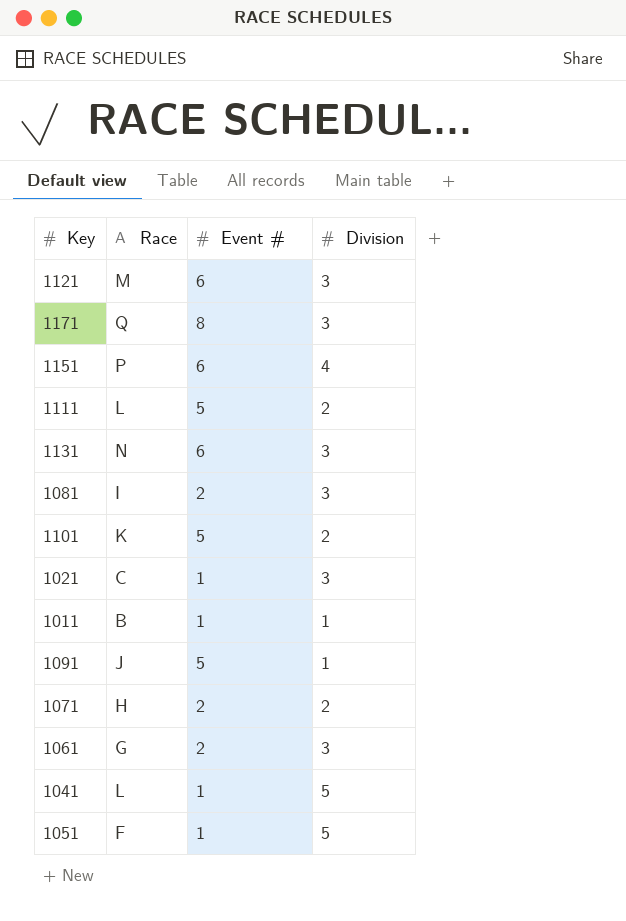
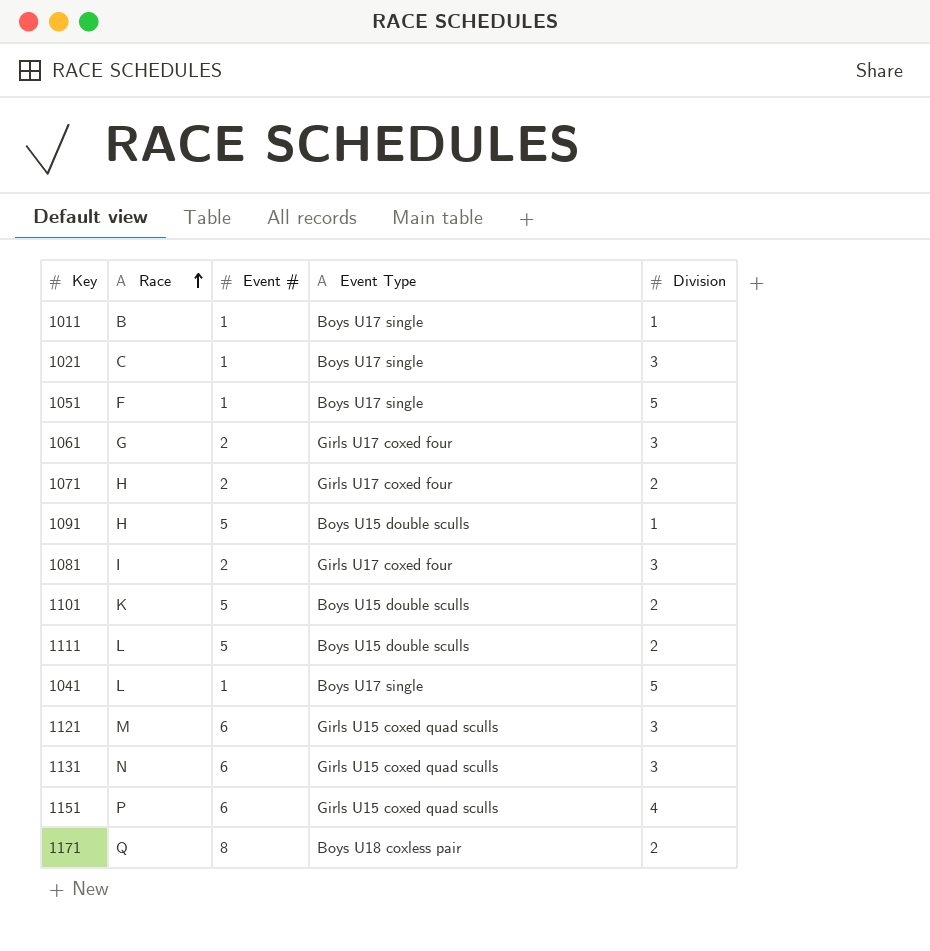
row order: none -> Race ascending
column Event Type | position: none -> 4
1091 | Race: J -> H
1171 | Division: 3 -> 2

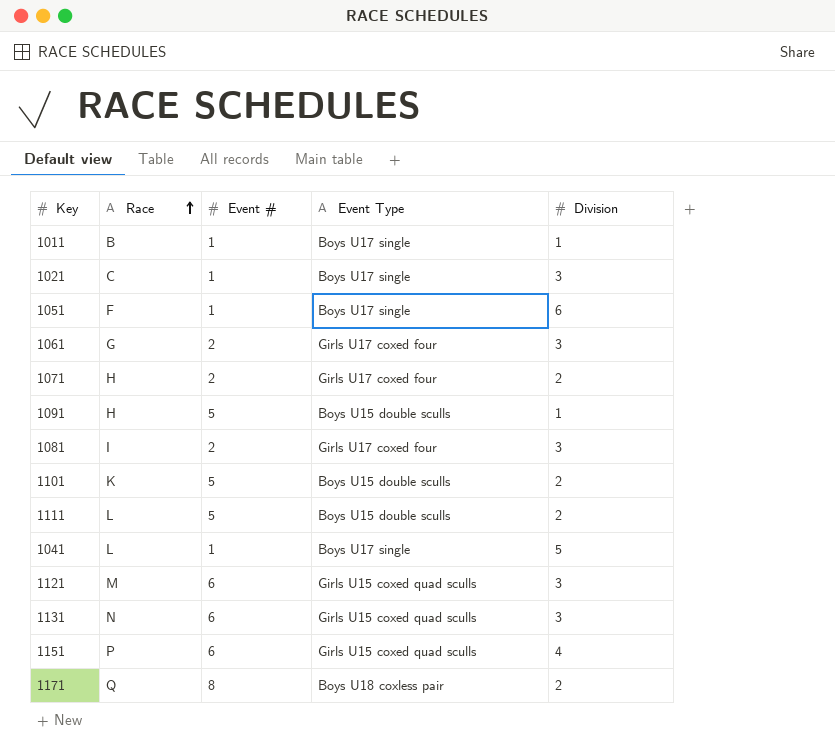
1051 | Division: 5 -> 6

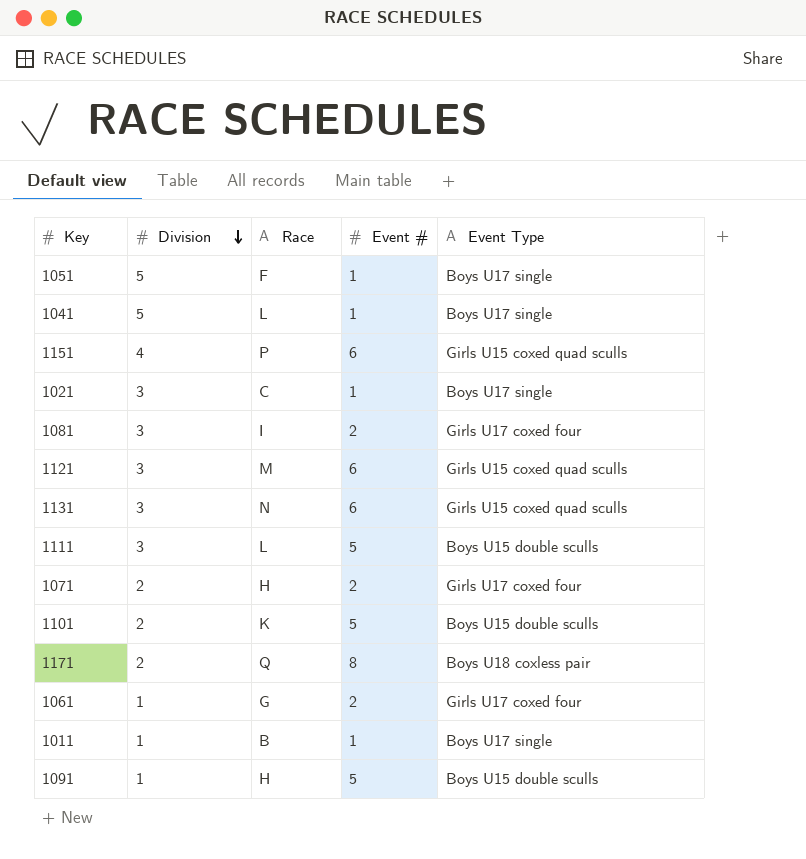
row order: Race ascending -> Division descending
column Division | position: 5 -> 2
1051 | Division: 6 -> 5
1111 | Division: 2 -> 3
1061 | Division: 3 -> 1

